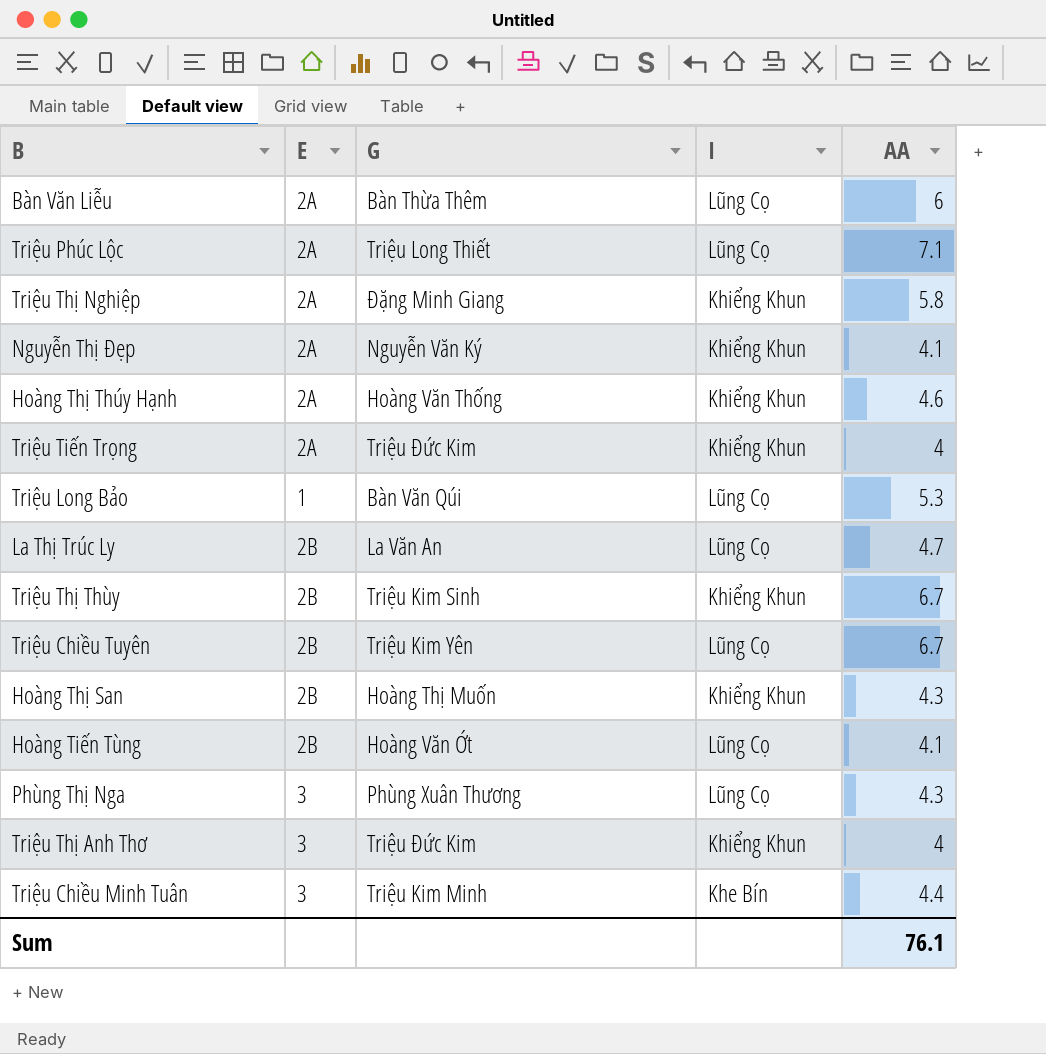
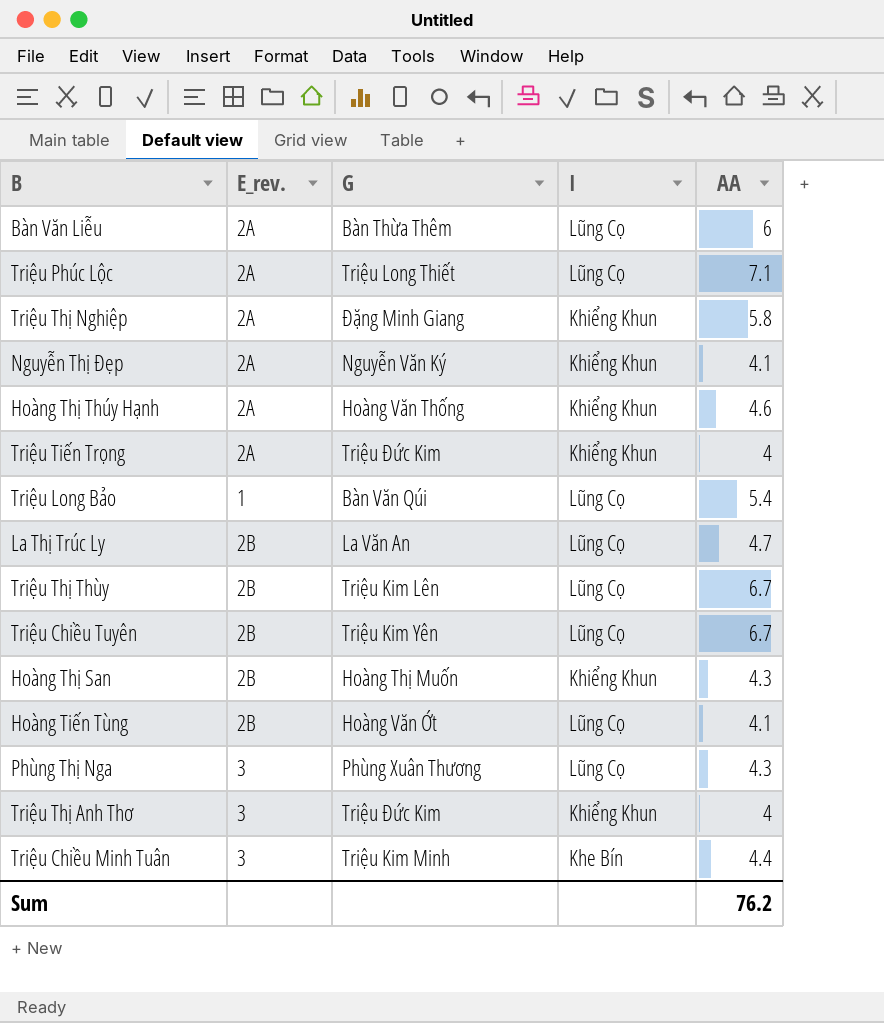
column name: E -> E_rev.
Triệu Long Bảo | AA: 5.3 -> 5.4
Triệu Thị Thùy | G: Triệu Kim Sinh -> Triệu Kim Lên
Triệu Thị Thùy | I: Khiểng Khun -> Lũng Cọ
Sum | AA: 76.1 -> 76.2

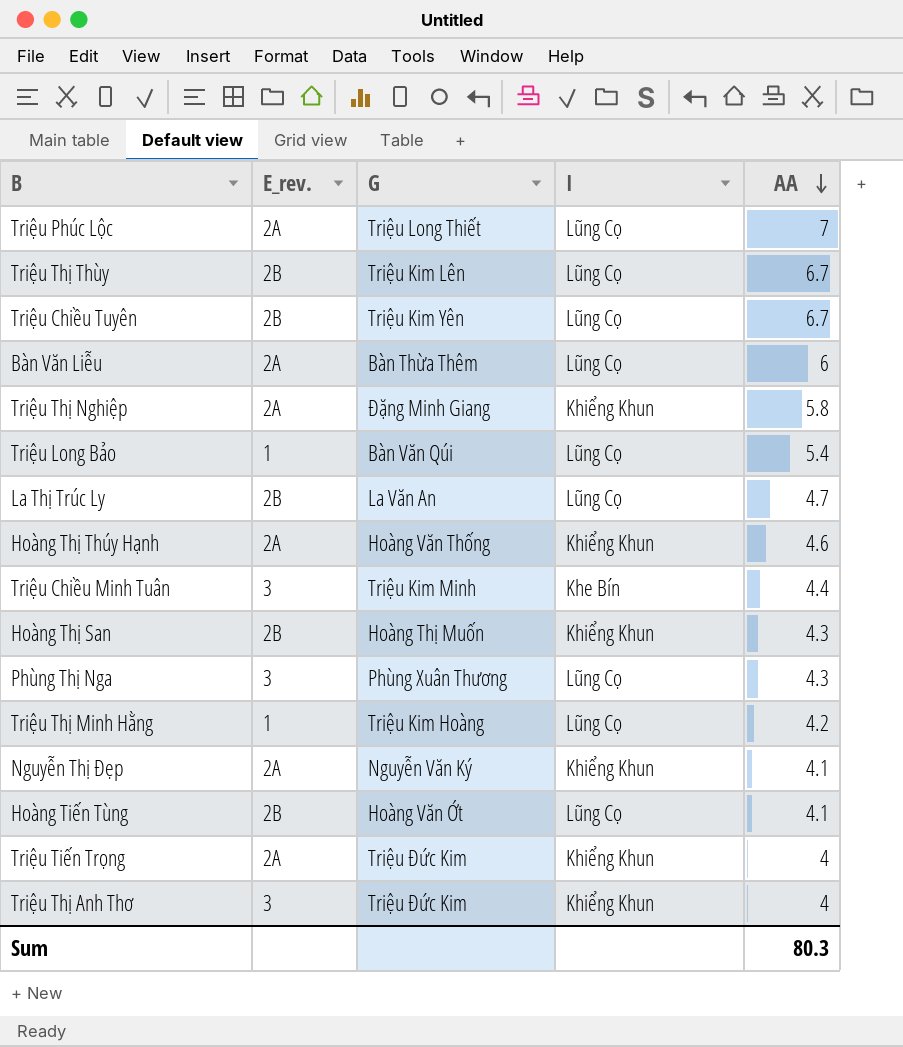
row order: none -> AA descending
Triệu Phúc Lộc | AA: 7.1 -> 7
row Triệu Thị Minh Hằng: none -> 1 | Triệu Kim Hoàng | Lũng Cọ | 4.2
Sum | AA: 76.2 -> 80.3

